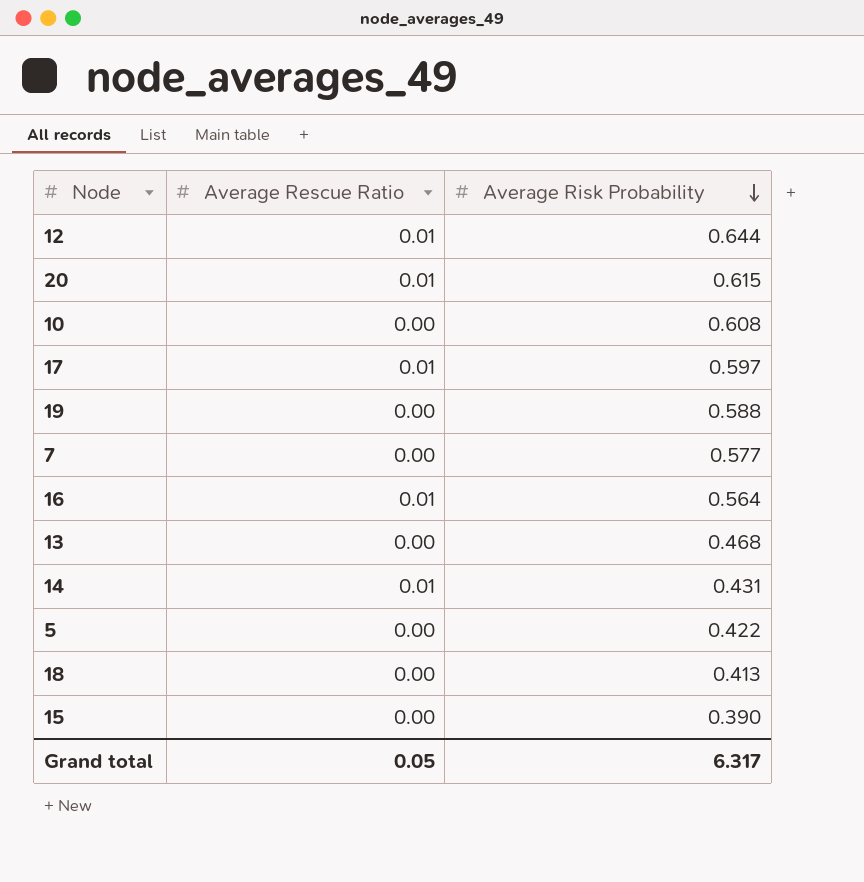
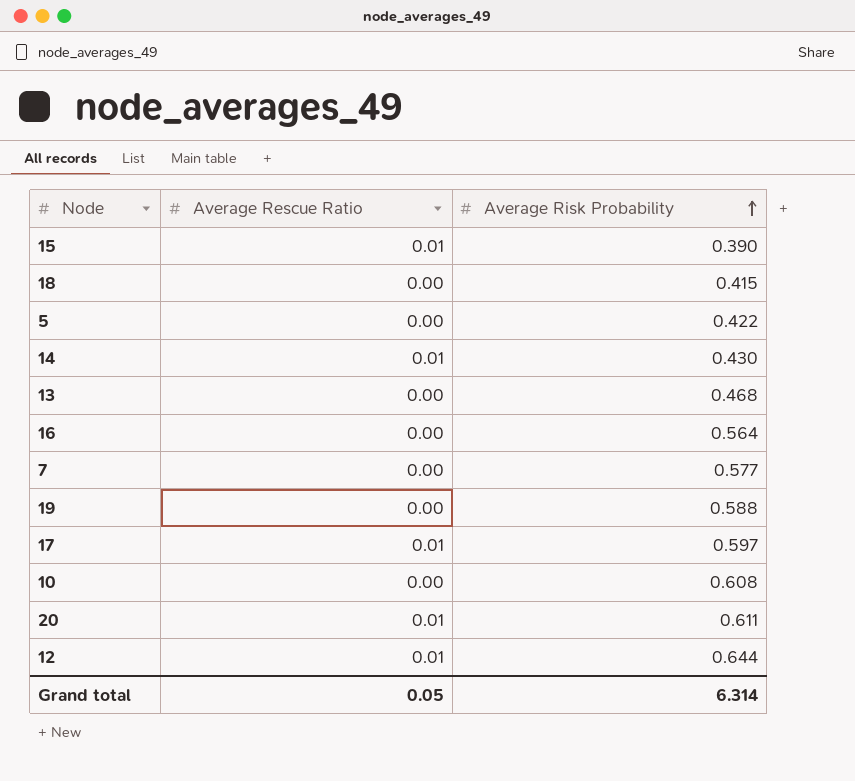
row order: Average Risk Probability descending -> Average Risk Probability ascending
15 | Average Rescue Ratio: 0.00 -> 0.01
18 | Average Risk Probability: 0.413 -> 0.415
14 | Average Risk Probability: 0.431 -> 0.430
16 | Average Rescue Ratio: 0.01 -> 0.00
20 | Average Risk Probability: 0.615 -> 0.611
Grand total | Average Risk Probability: 6.317 -> 6.314

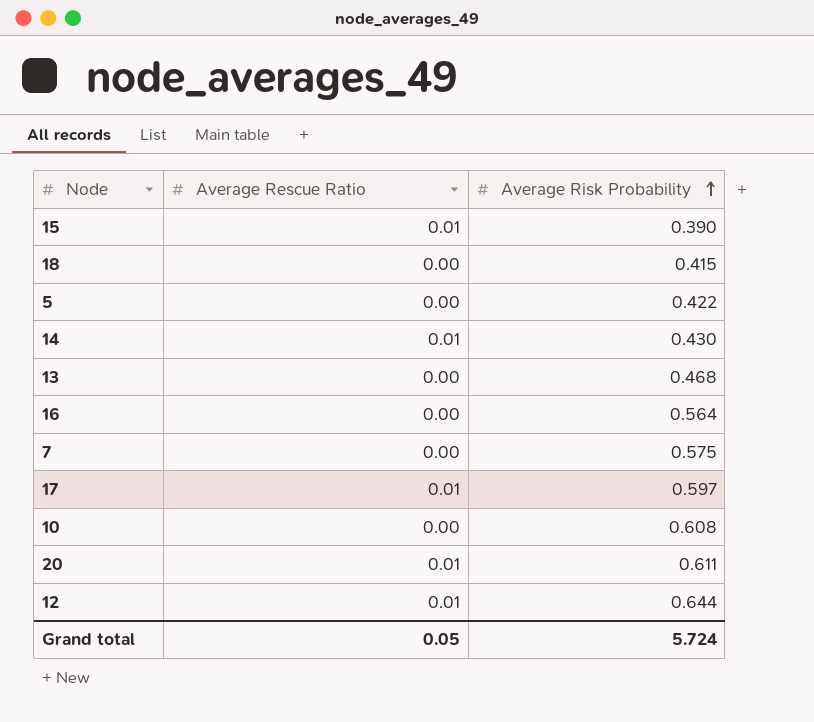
row 19: 0.00 | 0.588 -> none
7 | Average Risk Probability: 0.577 -> 0.575
Grand total | Average Risk Probability: 6.314 -> 5.724

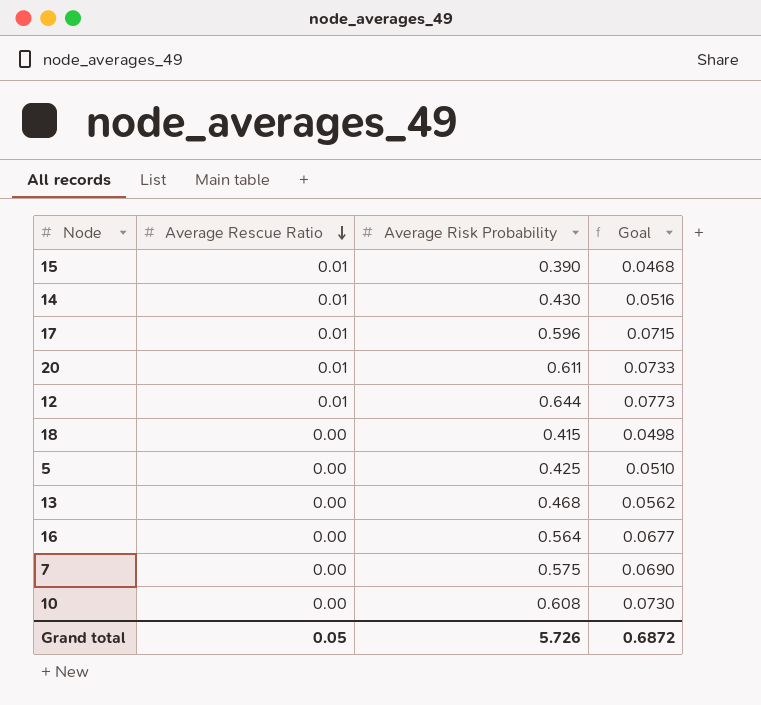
row order: Average Risk Probability ascending -> Average Rescue Ratio descending
column Goal | formula: none -> [Average Risk Probability] * 0.12
17 | Average Risk Probability: 0.597 -> 0.596
5 | Average Risk Probability: 0.422 -> 0.425
Grand total | Average Risk Probability: 5.724 -> 5.726

